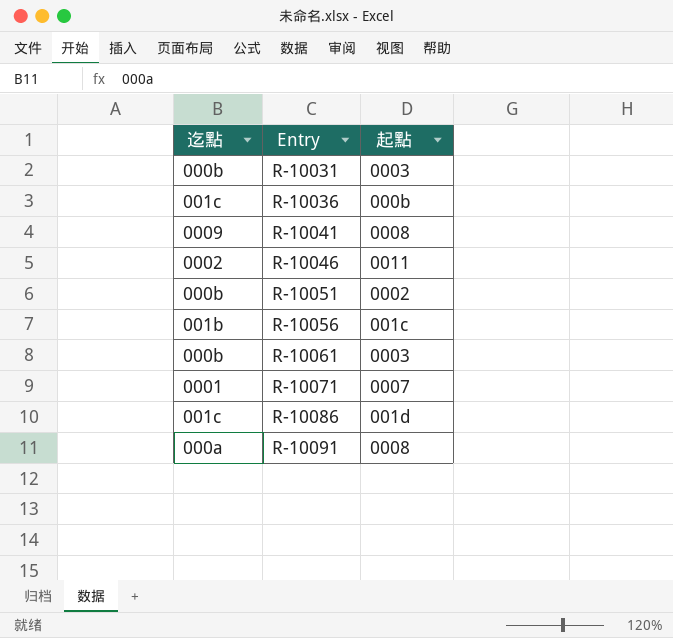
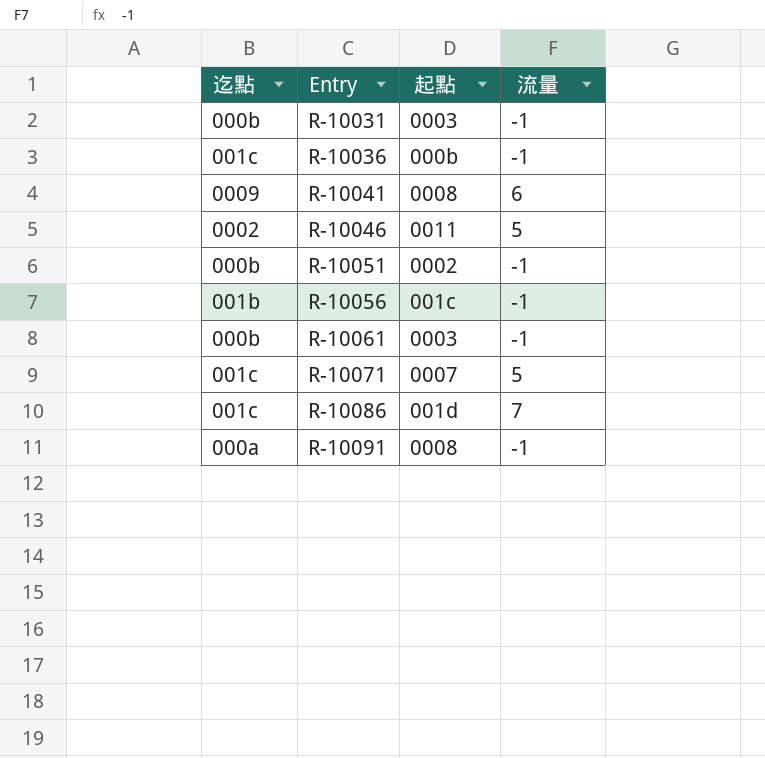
column 流量 | position: none -> 4
R-10071 | 迄點: 0001 -> 001c

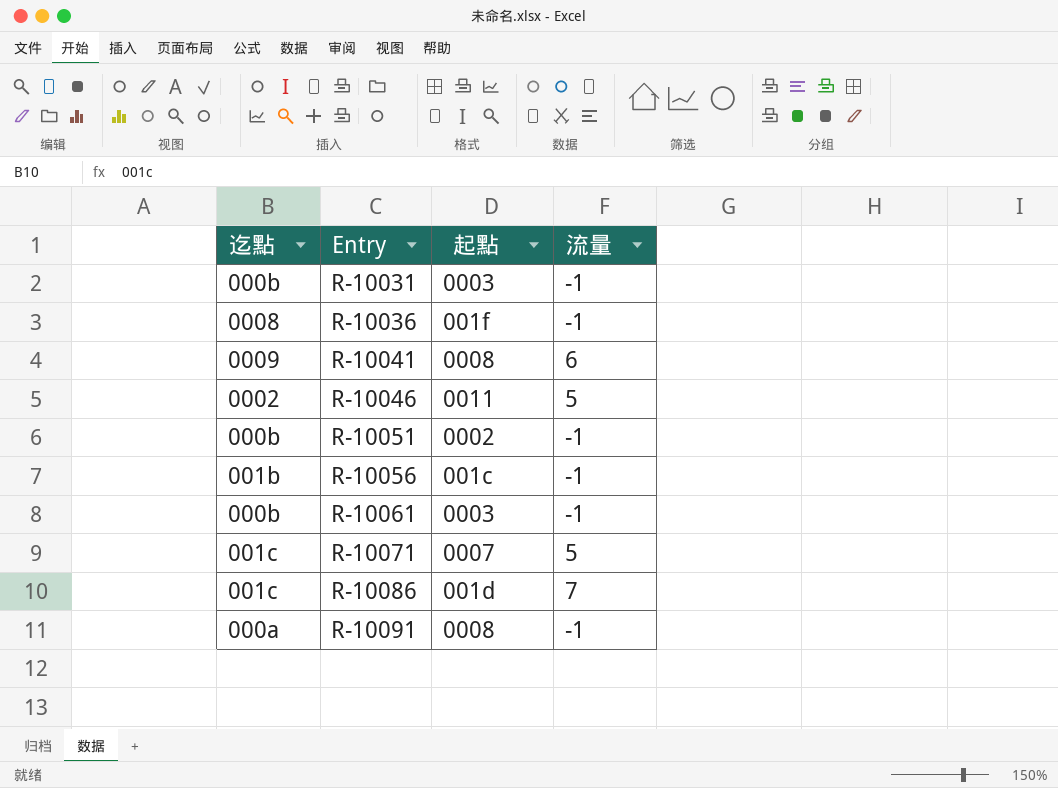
R-10036 | 迄點: 001c -> 0008
R-10036 | 起點: 000b -> 001f

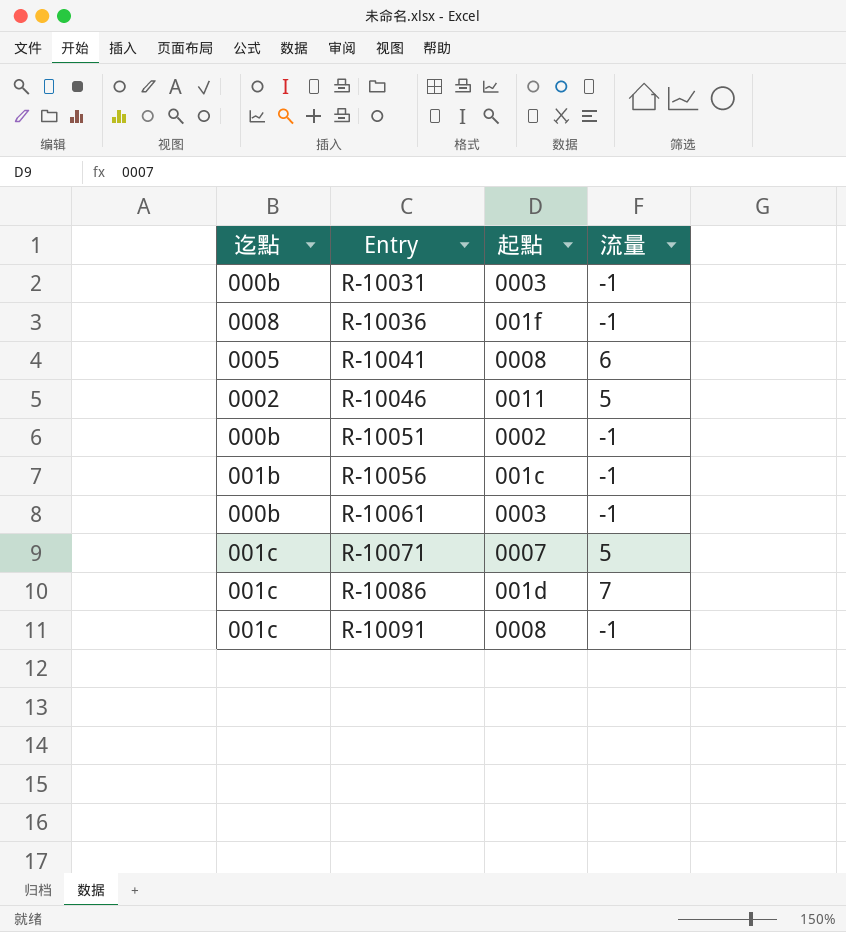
R-10041 | 迄點: 0009 -> 0005
R-10091 | 迄點: 000a -> 001c

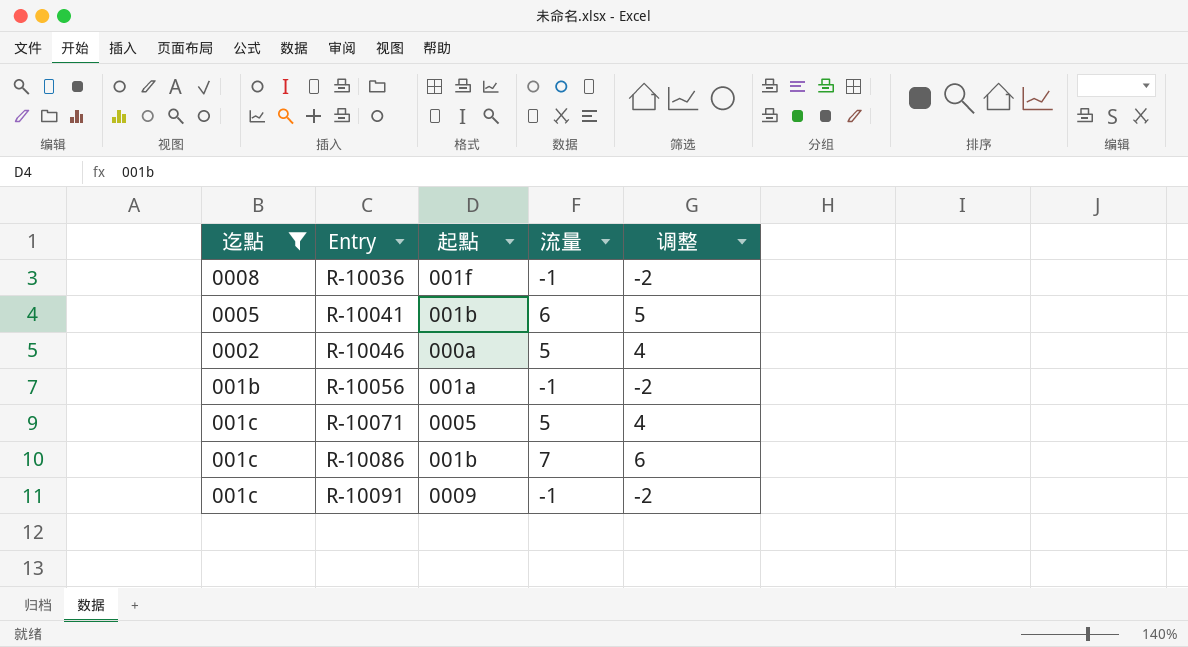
filter: none -> 迄點 != 000b
column 调整 | formula: none -> [流量] - 1
R-10041 | 起點: 0008 -> 001b
R-10046 | 起點: 0011 -> 000a
R-10056 | 起點: 001c -> 001a
R-10071 | 起點: 0007 -> 0005
R-10086 | 起點: 001d -> 001b
R-10091 | 起點: 0008 -> 0009

